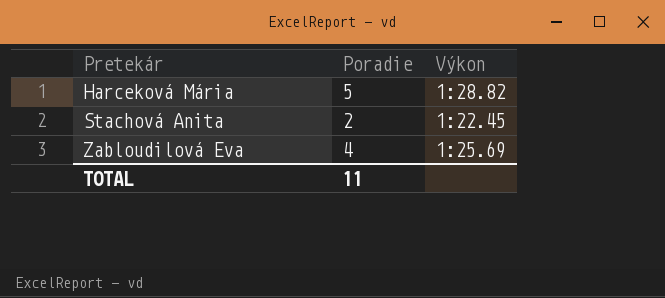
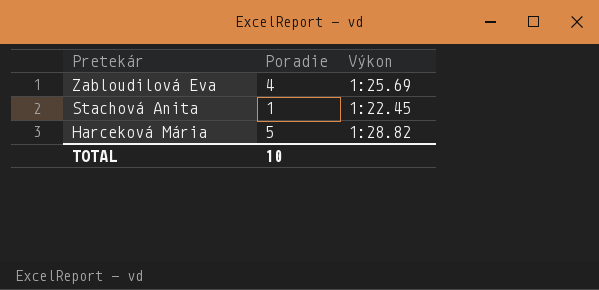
row order: Pretekár ascending -> Pretekár descending
Stachová Anita | Poradie: 2 -> 1
TOTAL | Poradie: 11 -> 10

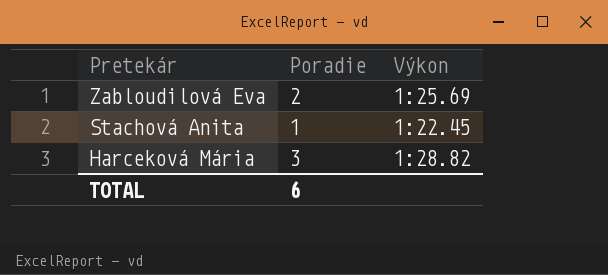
Zabloudilová Eva | Poradie: 4 -> 2
Harceková Mária | Poradie: 5 -> 3
TOTAL | Poradie: 10 -> 6

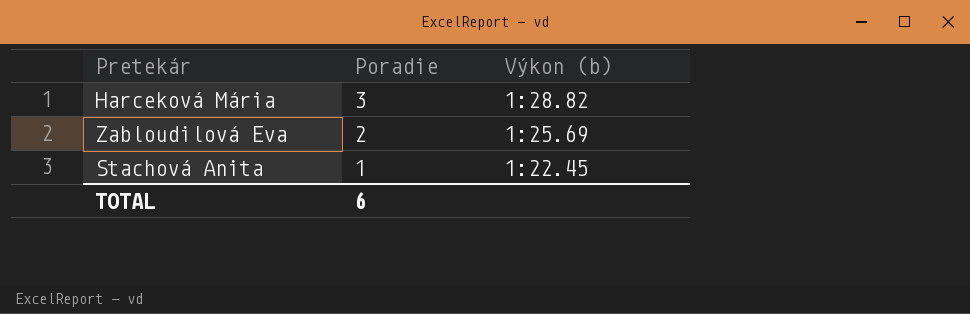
row order: Pretekár descending -> Poradie descending
column name: Výkon -> Výkon (b)

